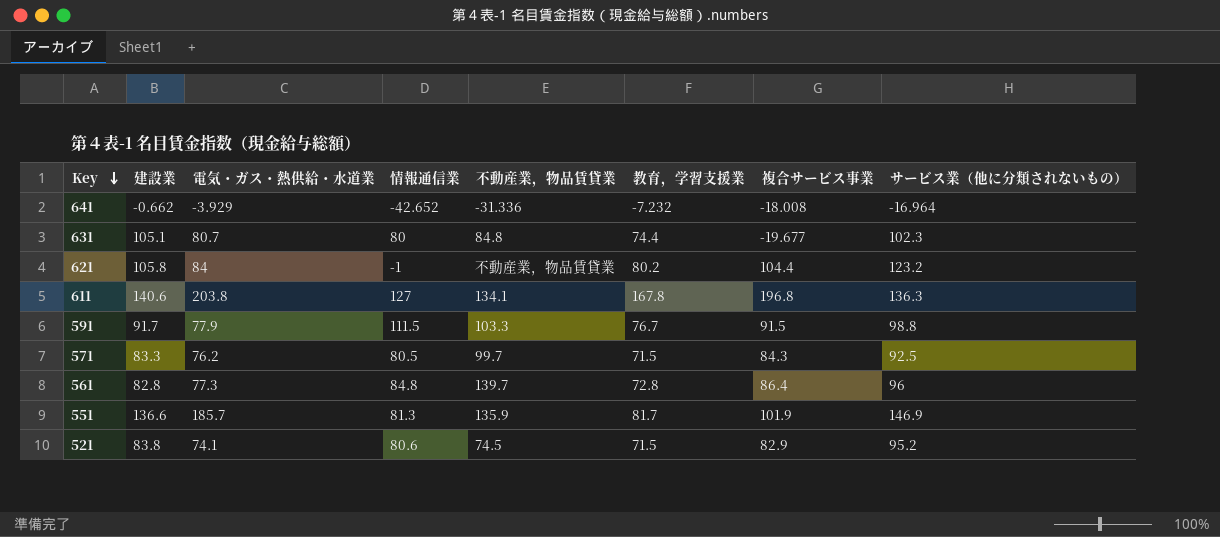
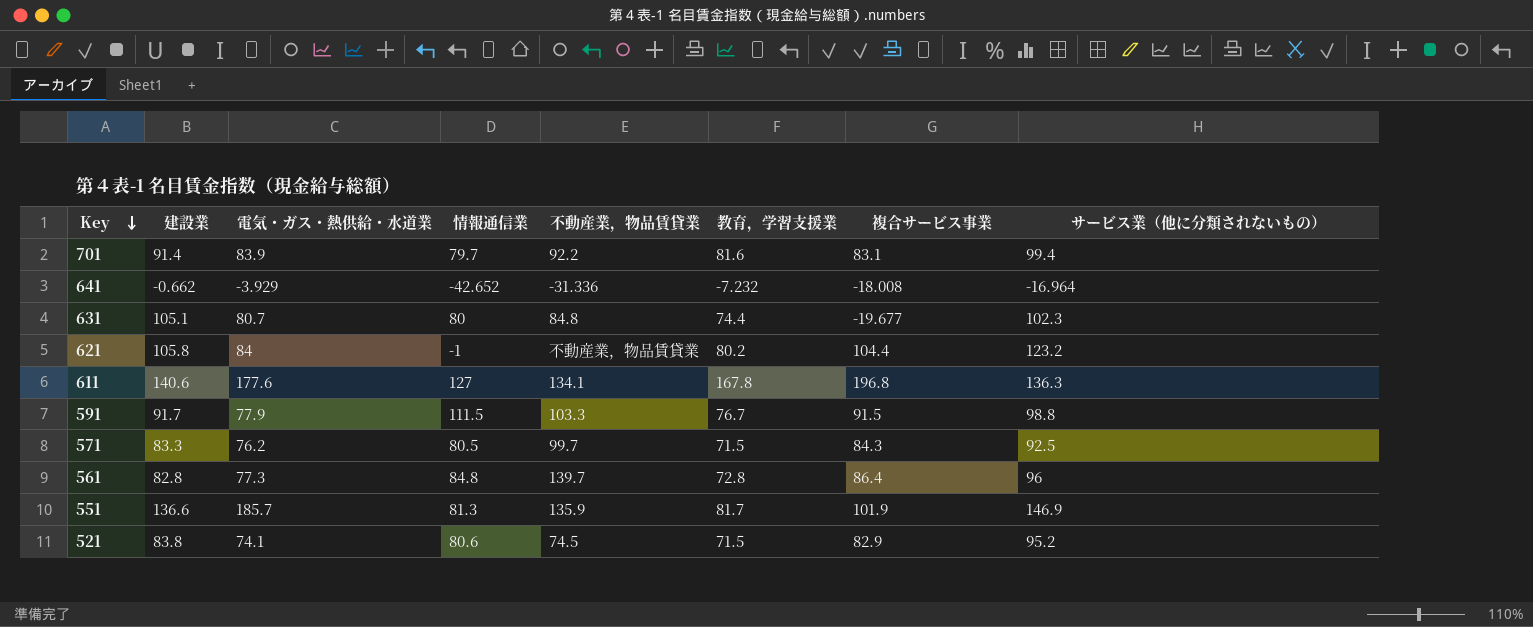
row 701: none -> 91.4 | 83.9 | 79.7 | 92.2 | 81.6 | 83.1 | 99.4
611 | 電気・ガス・熱供給・水道業: 203.8 -> 177.6

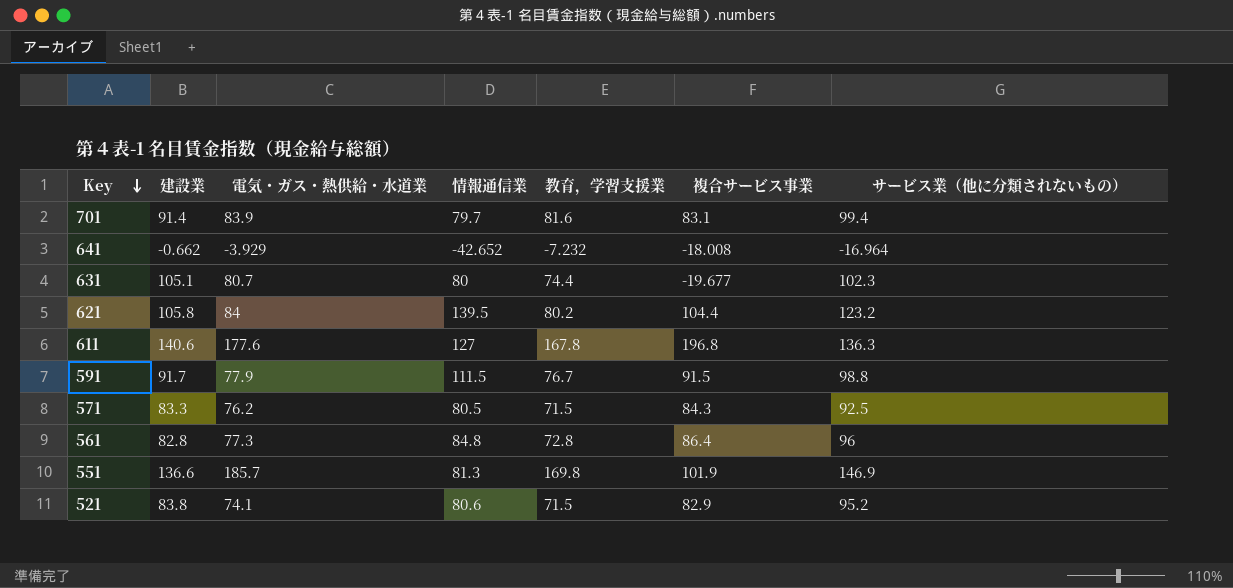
column 不動産業，物品賃貸業 | position: 5 -> none
621 | 情報通信業: -1 -> 139.5
551 | 教育，学習支援業: 81.7 -> 169.8

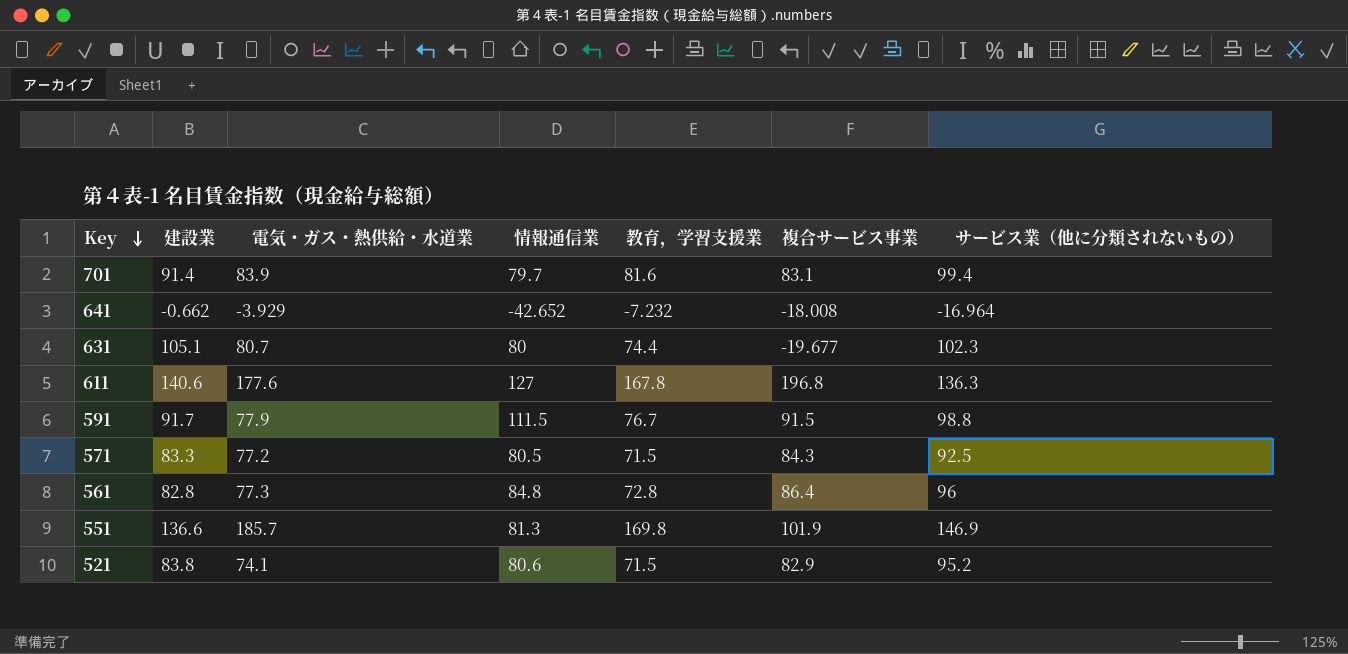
row 621: 105.8 | 84 | 139.5 | 80.2 | 104.4 | 123.2 -> none
571 | 電気・ガス・熱供給・水道業: 76.2 -> 77.2

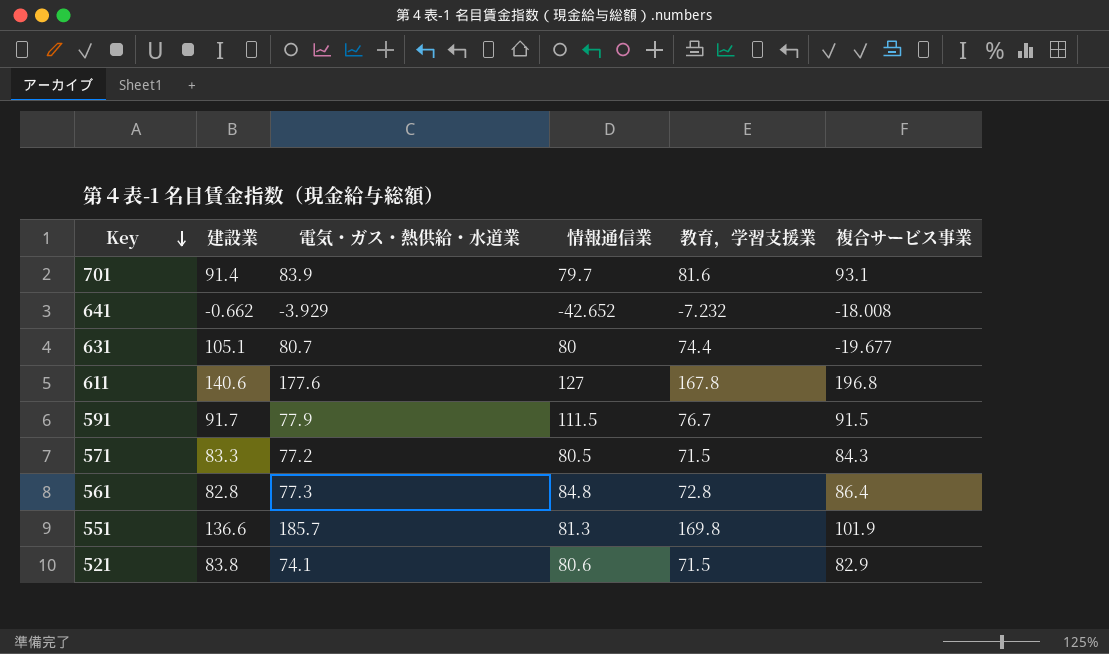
column サービス業（他に分類されないもの） | position: 7 -> none
701 | 複合サービス事業: 83.1 -> 93.1

